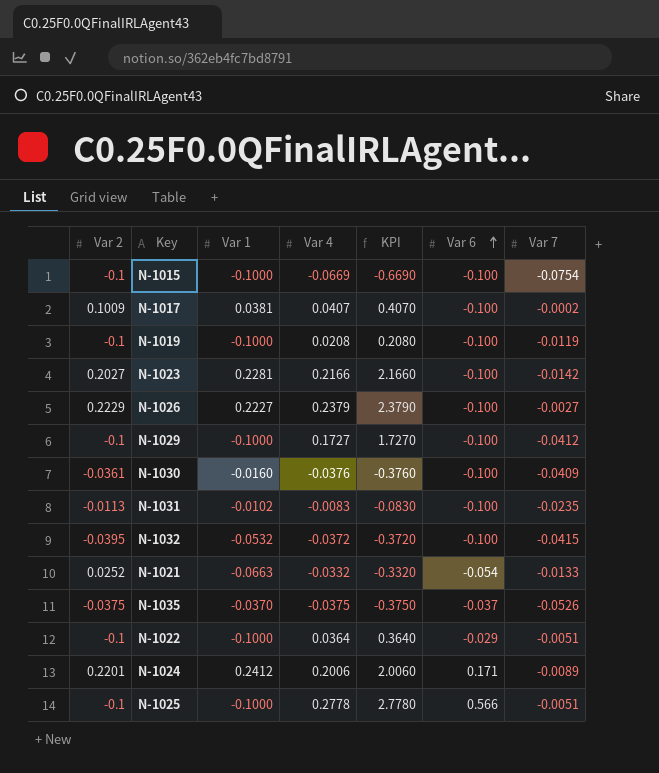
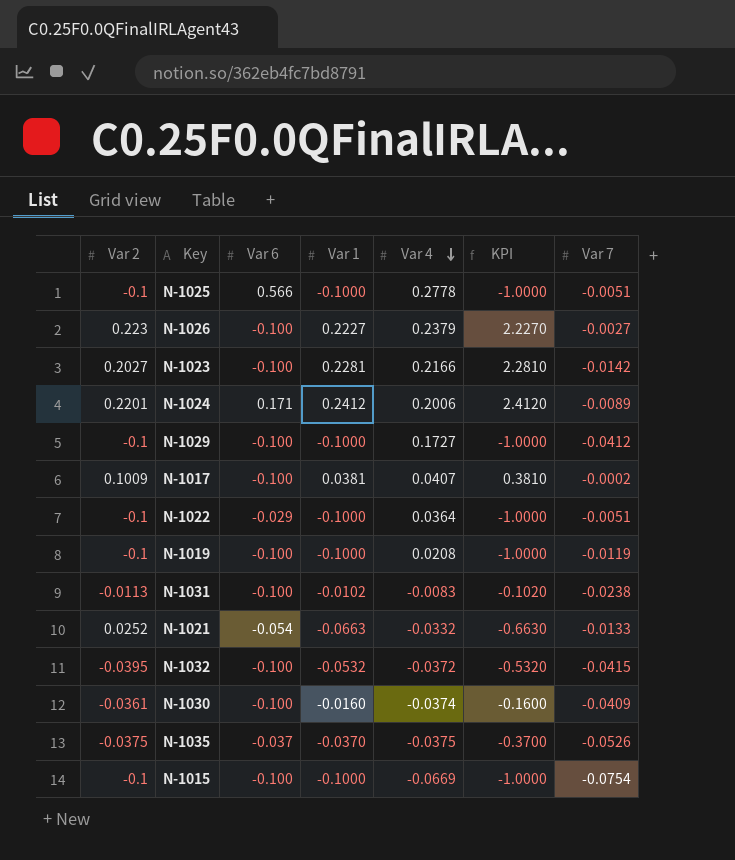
row order: Var 6 ascending -> Var 4 descending
column Var 6 | position: 6 -> 3
column KPI | formula: [Var 4] * 10 -> [Var 1] * 10
N-1026 | Var 2: 0.2229 -> 0.223
N-1031 | Var 7: -0.0235 -> -0.0238
N-1030 | Var 4: -0.0376 -> -0.0374

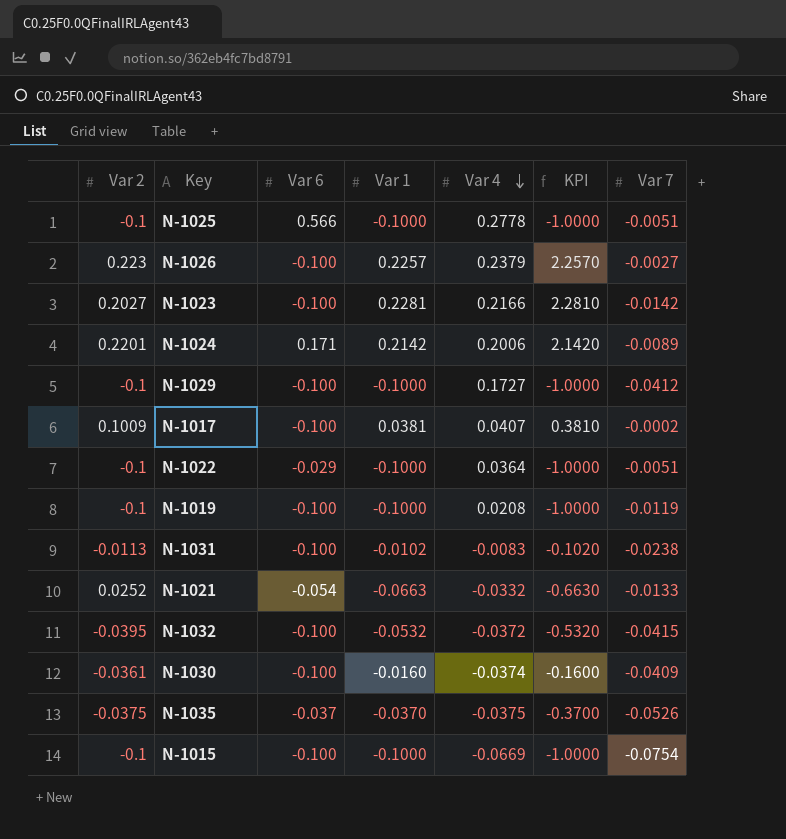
N-1026 | Var 1: 0.2227 -> 0.2257
N-1026 | KPI: 2.2270 -> 2.2570
N-1024 | Var 1: 0.2412 -> 0.2142
N-1024 | KPI: 2.4120 -> 2.1420

